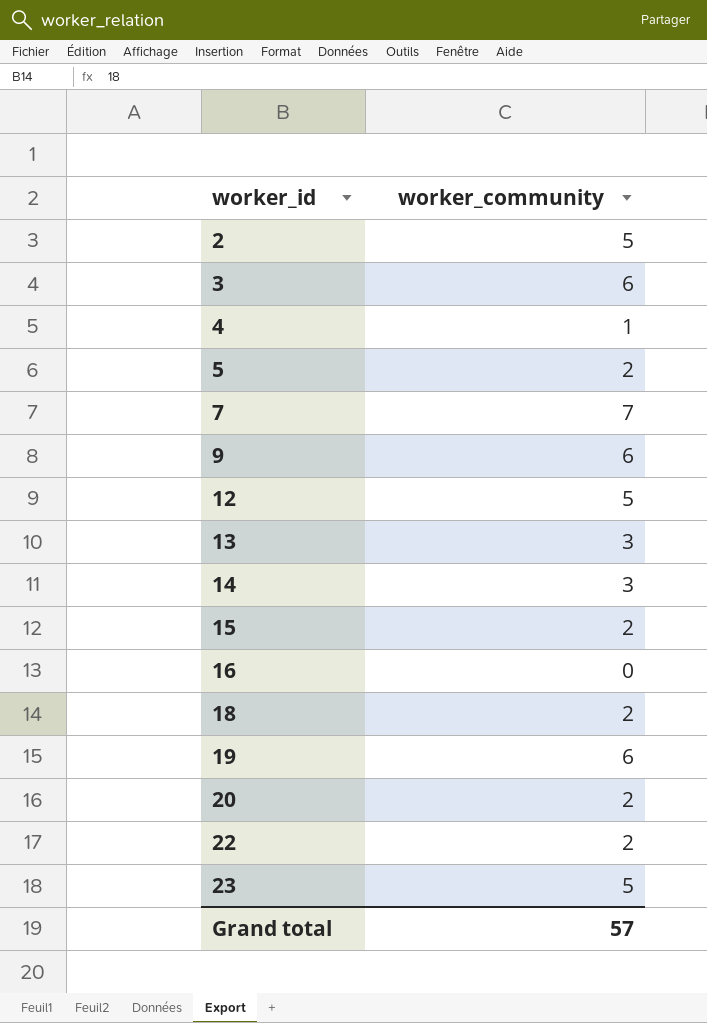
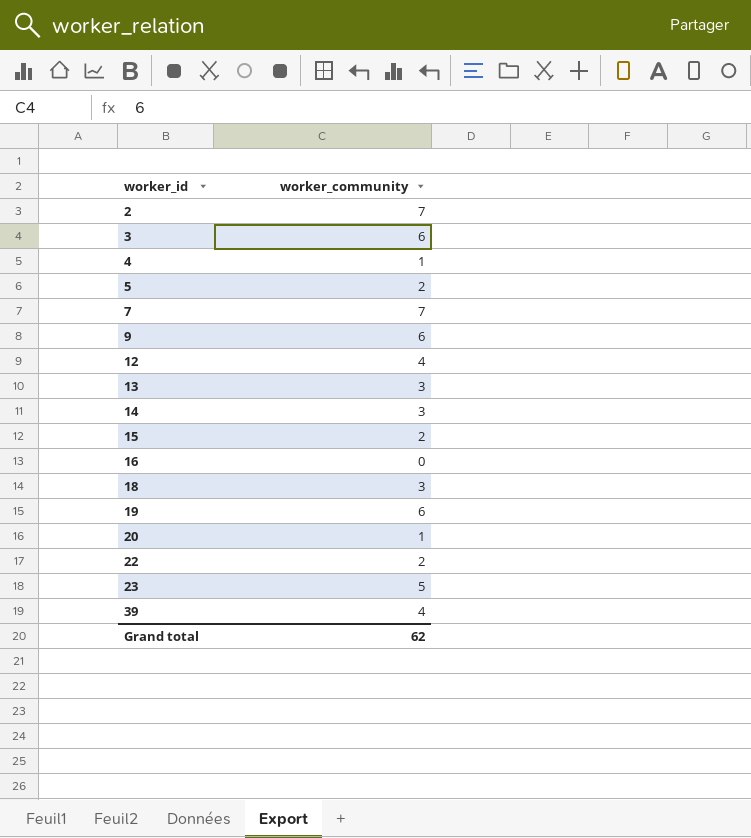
2 | worker_community: 5 -> 7
12 | worker_community: 5 -> 4
18 | worker_community: 2 -> 3
20 | worker_community: 2 -> 1
row 39: none -> 4
Grand total | worker_community: 57 -> 62

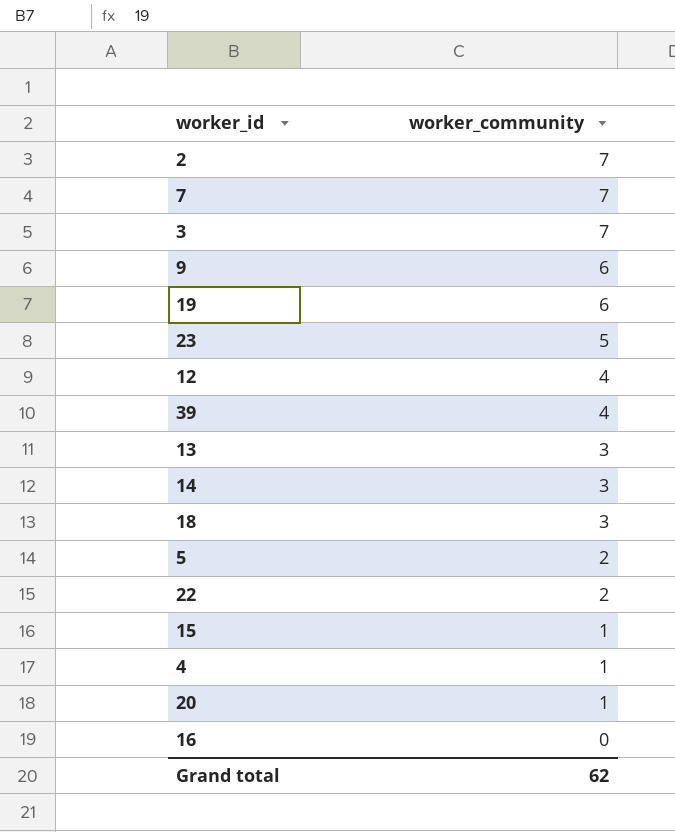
row order: worker_id ascending -> worker_community descending
3 | worker_community: 6 -> 7
15 | worker_community: 2 -> 1

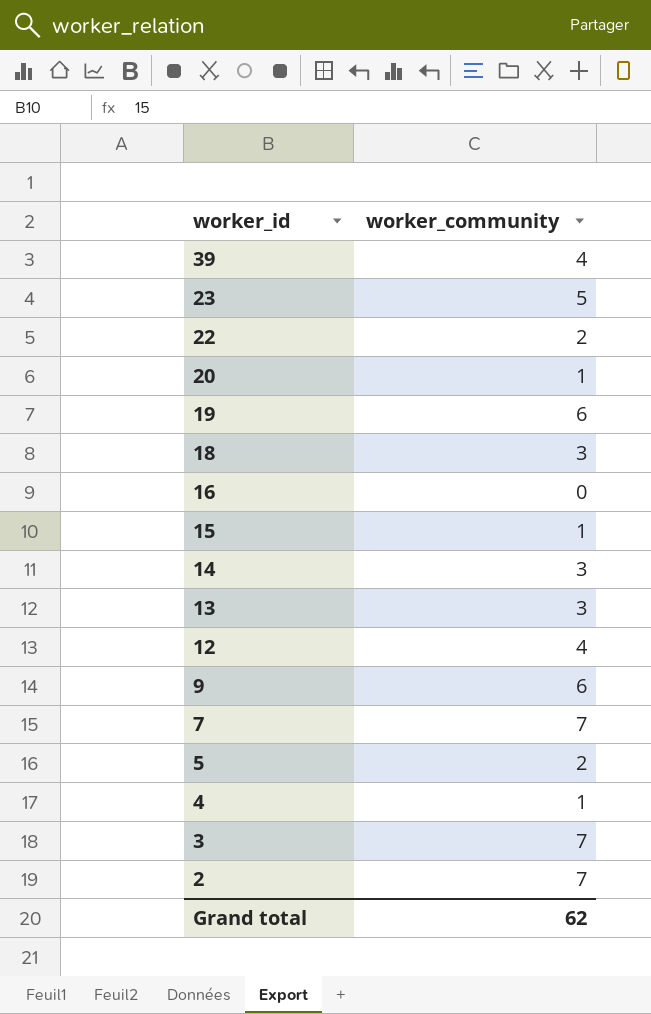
row order: worker_community descending -> worker_id descending

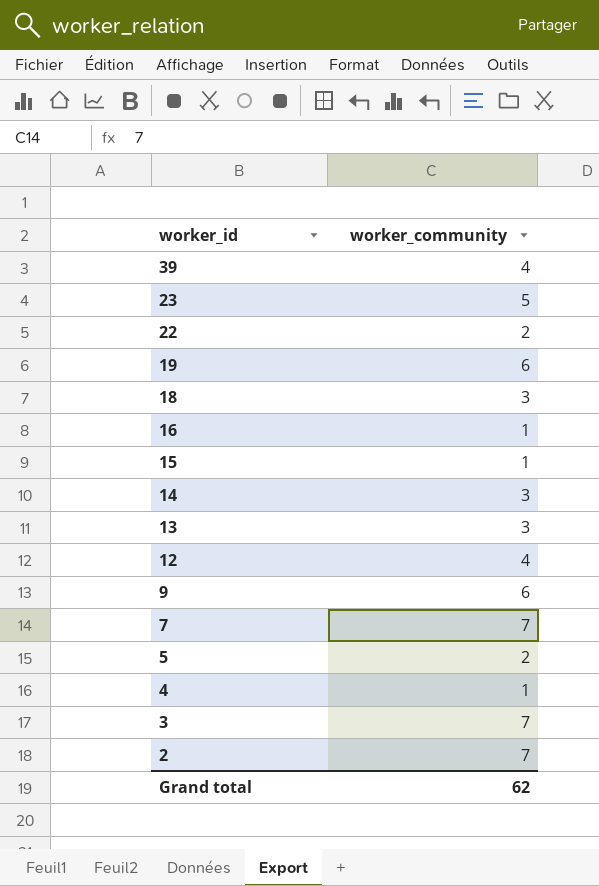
row 20: 1 -> none
16 | worker_community: 0 -> 1

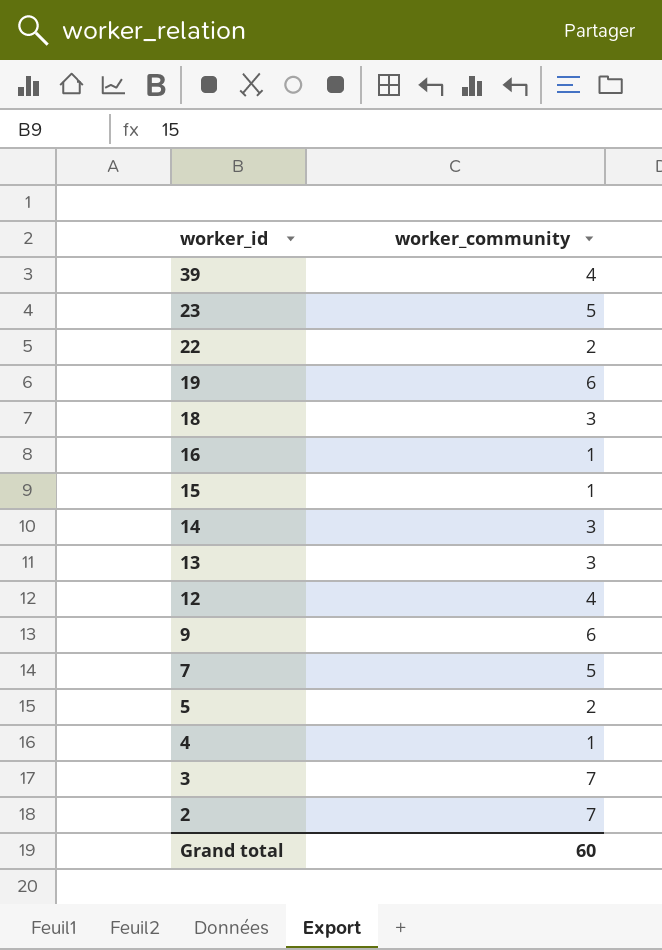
7 | worker_community: 7 -> 5
Grand total | worker_community: 62 -> 60

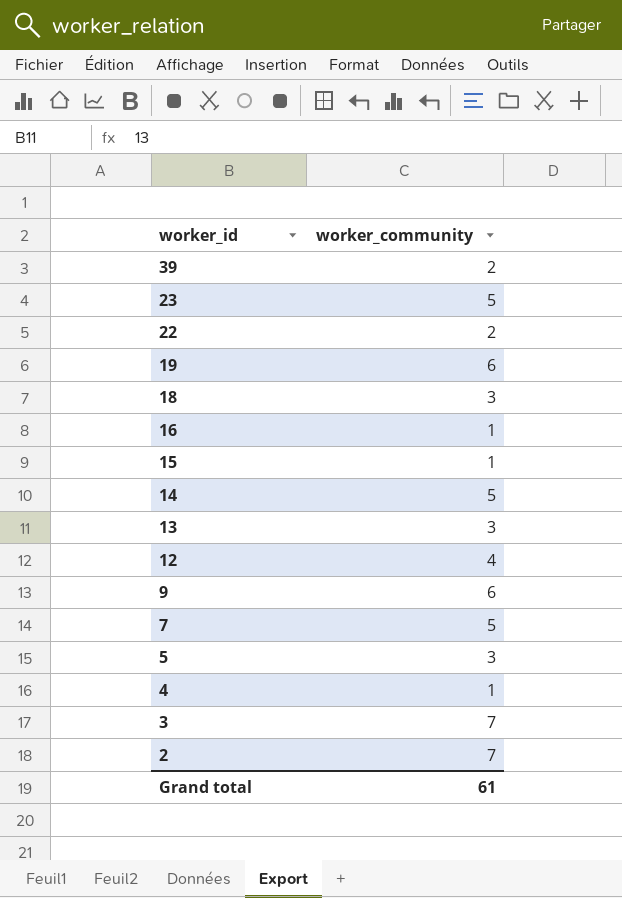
39 | worker_community: 4 -> 2
14 | worker_community: 3 -> 5
5 | worker_community: 2 -> 3
Grand total | worker_community: 60 -> 61

